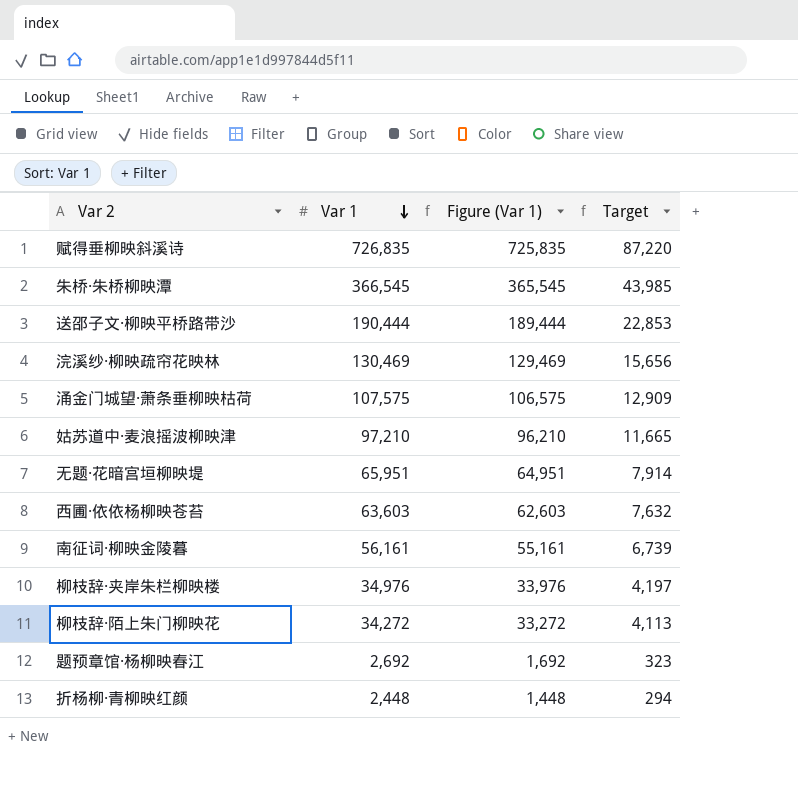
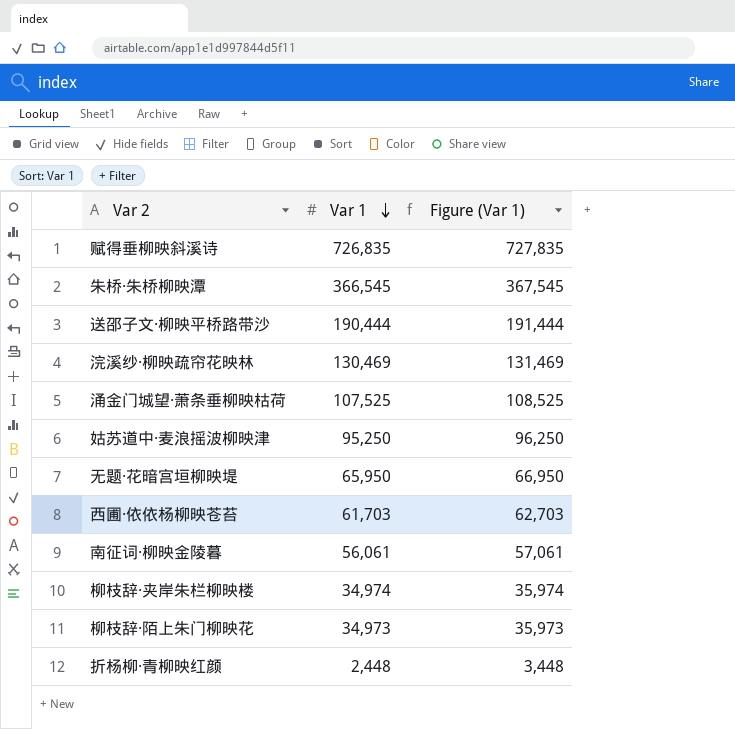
column Target | formula: [Var 1] * 0.12 -> none
column Figure (Var 1) | formula: [Var 1] - 1000 -> [Var 1] + 1000
row 题预章馆·杨柳映春江: 2,692 | 1,692 | 323 -> none
涌金门城望·萧条垂柳映枯荷 | Var 1: 107,575 -> 107,525
姑苏道中·麦浪摇波柳映津 | Var 1: 97,210 -> 95,250
无题·花暗宫垣柳映堤 | Var 1: 65,951 -> 65,950
西圃·依依杨柳映苍苔 | Var 1: 63,603 -> 61,703
南征词·柳映金陵暮 | Var 1: 56,161 -> 56,061
柳枝辞·夹岸朱栏柳映楼 | Var 1: 34,976 -> 34,974
柳枝辞·陌上朱门柳映花 | Var 1: 34,272 -> 34,973

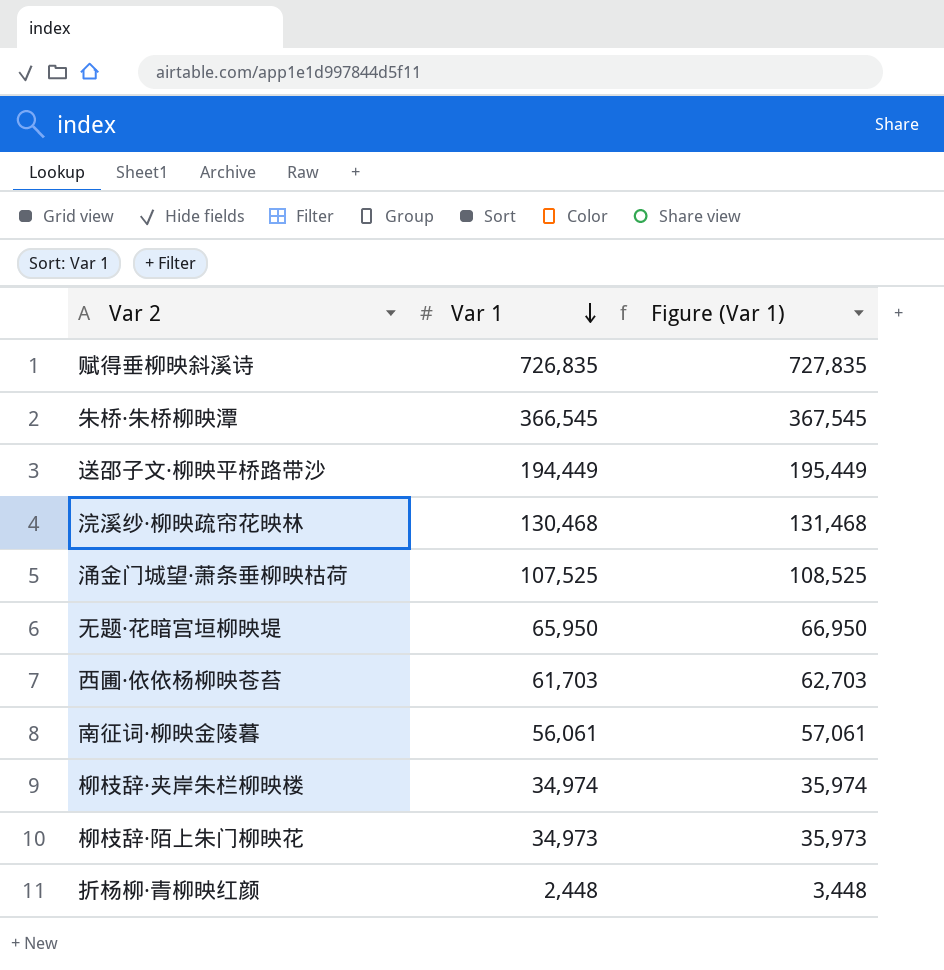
row 姑苏道中·麦浪摇波柳映津: 95,250 | 96,250 -> none
送邵子文·柳映平桥路带沙 | Var 1: 190,444 -> 194,449
送邵子文·柳映平桥路带沙 | Figure (Var 1): 191,444 -> 195,449
浣溪纱·柳映疏帘花映林 | Var 1: 130,469 -> 130,468
浣溪纱·柳映疏帘花映林 | Figure (Var 1): 131,469 -> 131,468

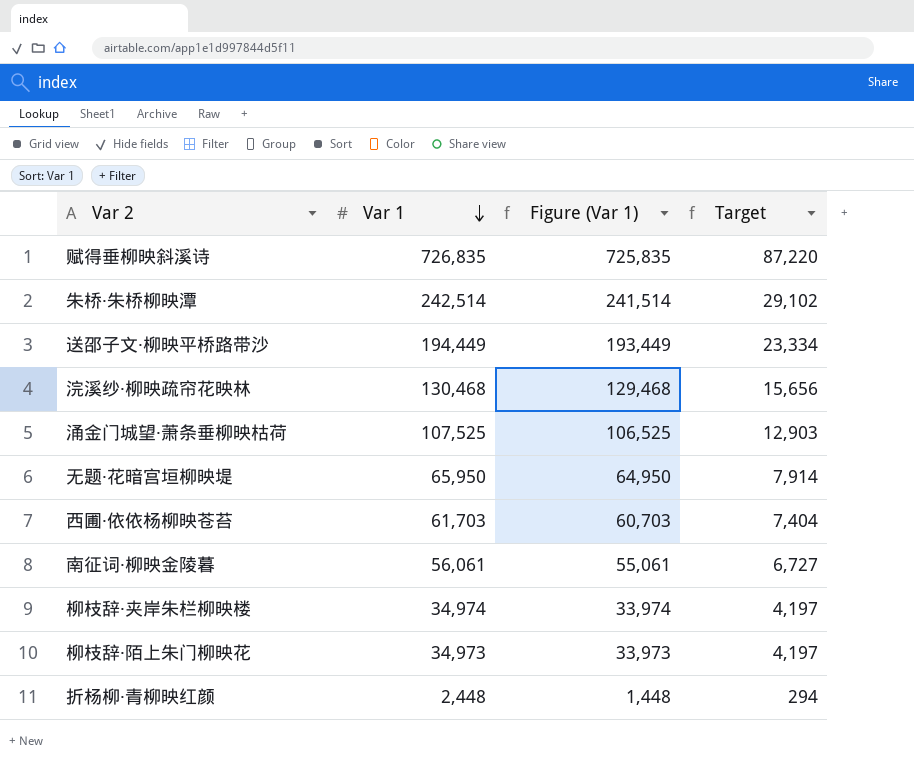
column Figure (Var 1) | formula: [Var 1] + 1000 -> [Var 1] - 1000
column Target | formula: none -> [Var 1] * 0.12
朱桥·朱桥柳映潭 | Var 1: 366,545 -> 242,514

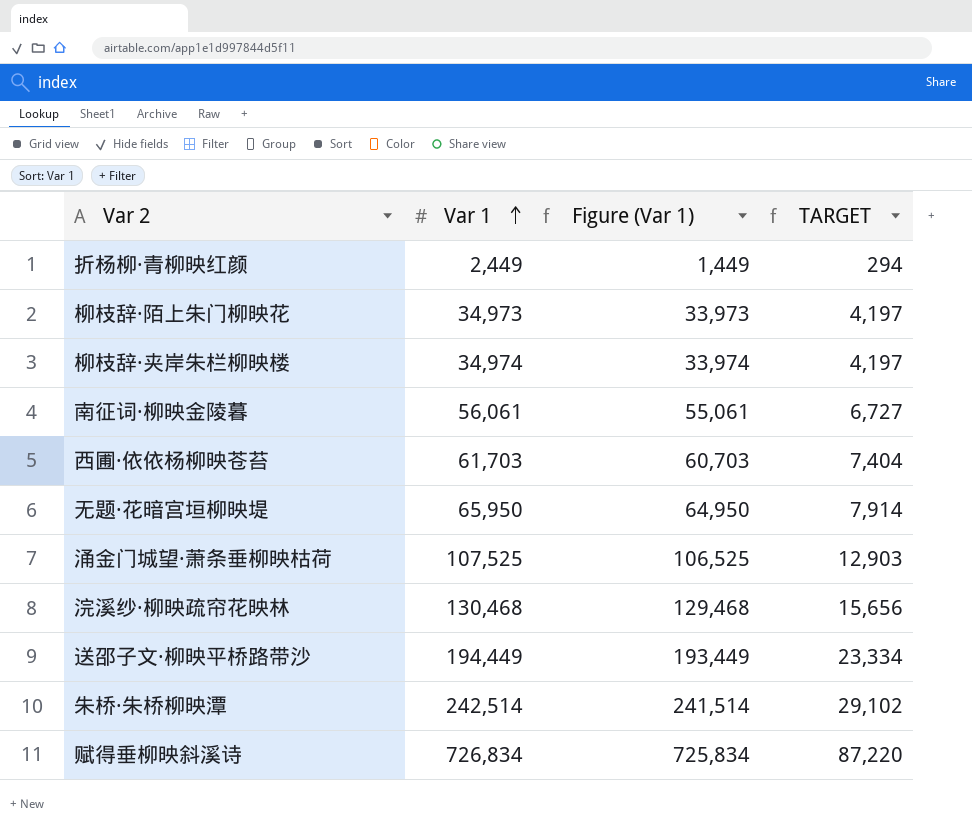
row order: Var 1 descending -> Var 1 ascending
column name: Target -> TARGET
折杨柳·青柳映红颜 | Var 1: 2,448 -> 2,449
折杨柳·青柳映红颜 | Figure (Var 1): 1,448 -> 1,449
赋得垂柳映斜溪诗 | Var 1: 726,835 -> 726,834
赋得垂柳映斜溪诗 | Figure (Var 1): 725,835 -> 725,834

